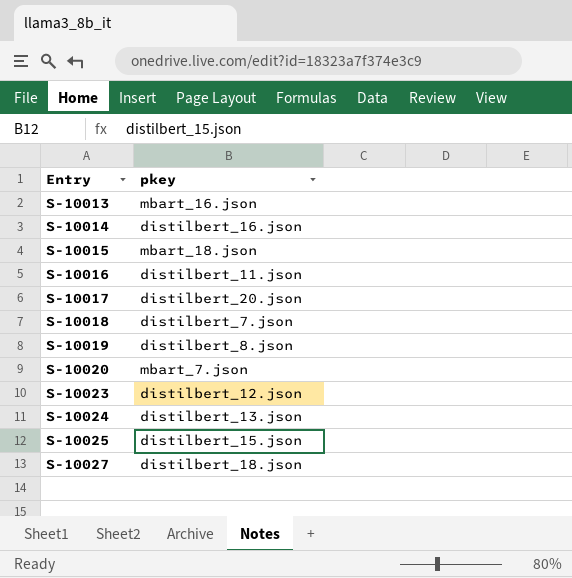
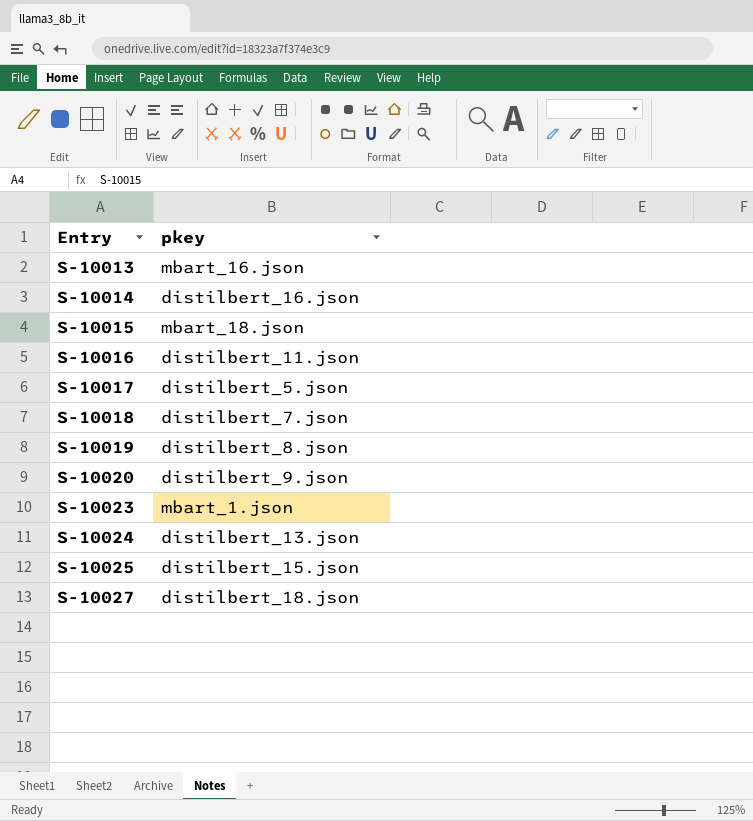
S-10017 | pkey: distilbert_20.json -> distilbert_5.json
S-10020 | pkey: mbart_7.json -> distilbert_9.json
S-10023 | pkey: distilbert_12.json -> mbart_1.json

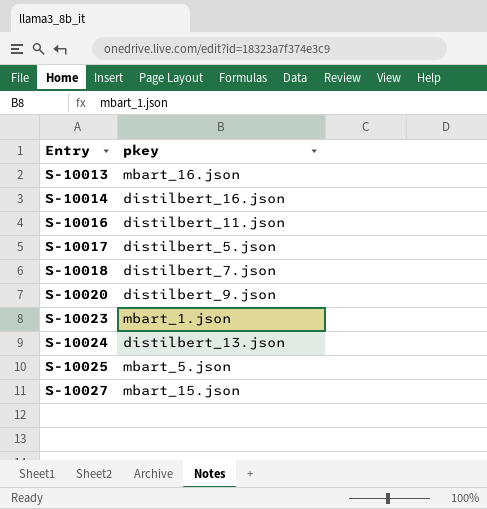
row S-10015: mbart_18.json -> none
row S-10019: distilbert_8.json -> none
S-10025 | pkey: distilbert_15.json -> mbart_5.json
S-10027 | pkey: distilbert_18.json -> mbart_15.json

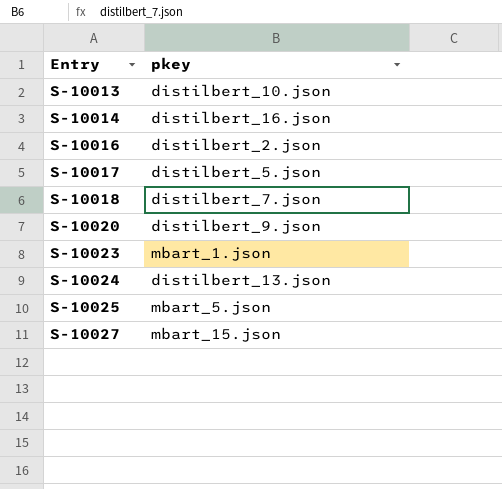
S-10013 | pkey: mbart_16.json -> distilbert_10.json
S-10016 | pkey: distilbert_11.json -> distilbert_2.json

